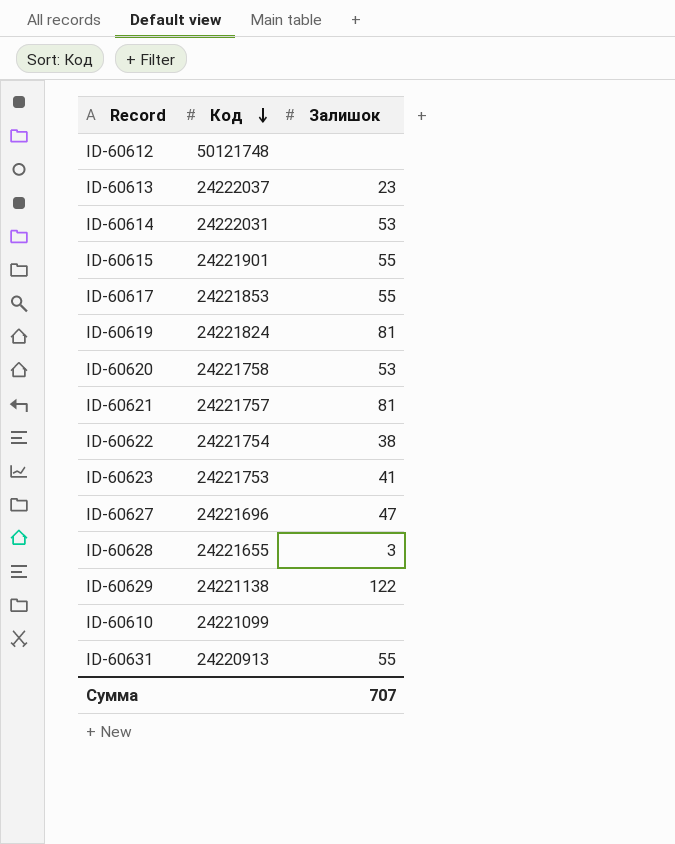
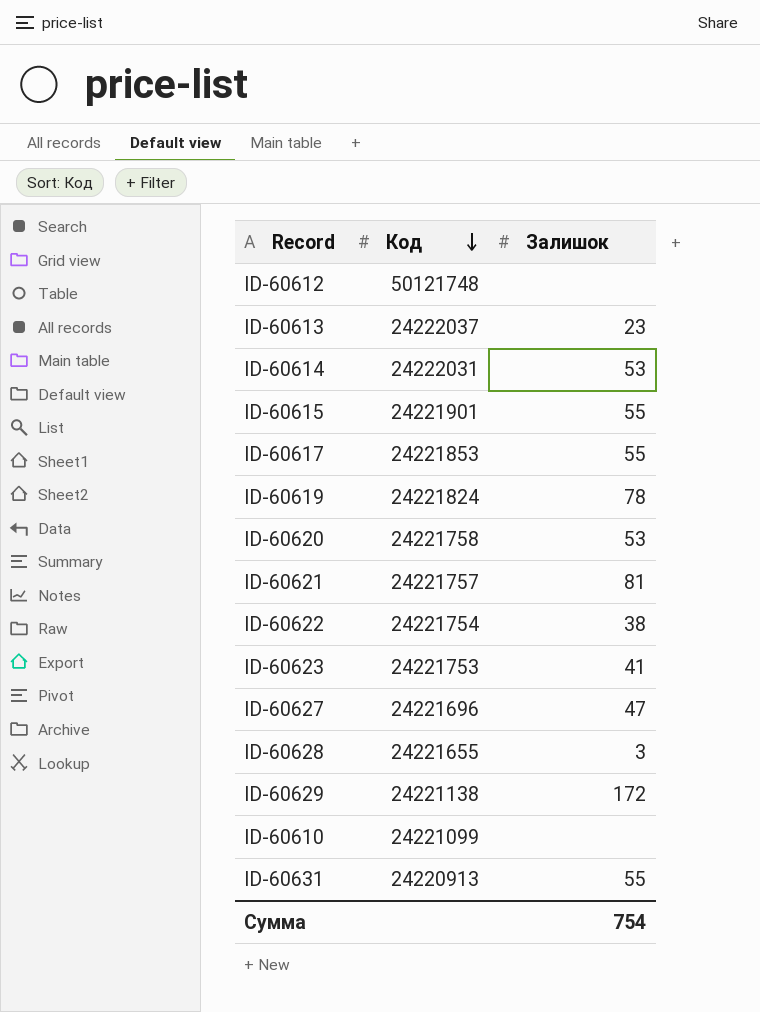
ID-60619 | Залишок: 81 -> 78
ID-60629 | Залишок: 122 -> 172
Сумма | Залишок: 707 -> 754

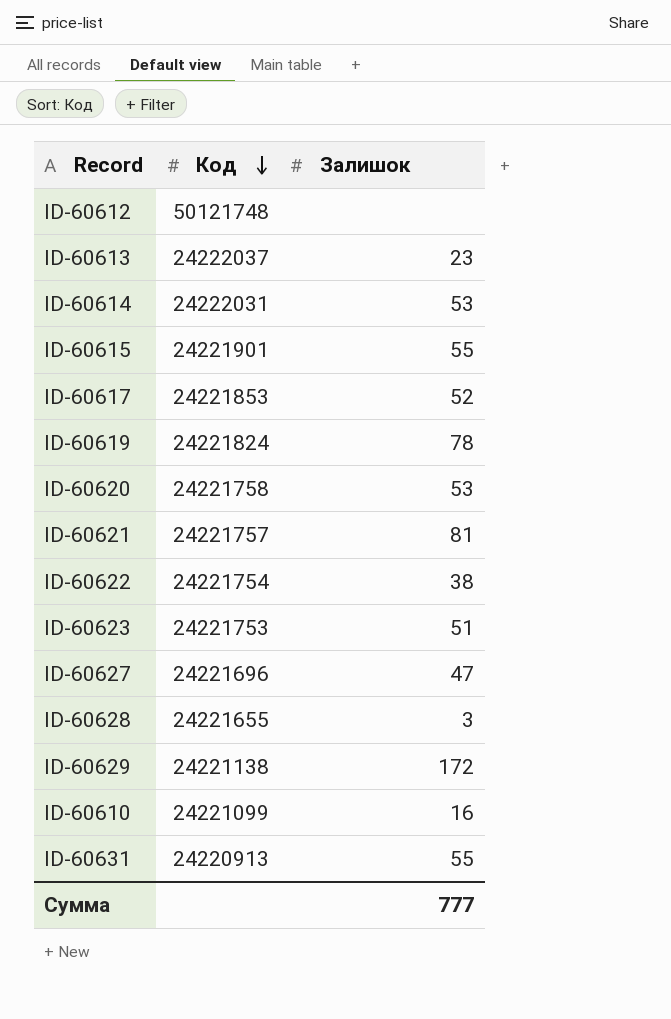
ID-60617 | Залишок: 55 -> 52
ID-60623 | Залишок: 41 -> 51
ID-60610 | Залишок: none -> 16
Сумма | Залишок: 754 -> 777

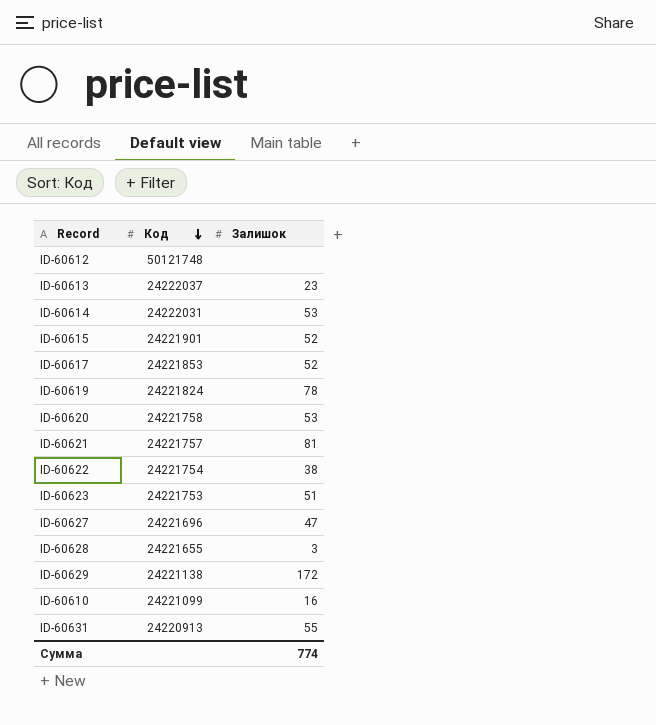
ID-60615 | Залишок: 55 -> 52
Сумма | Залишок: 777 -> 774

